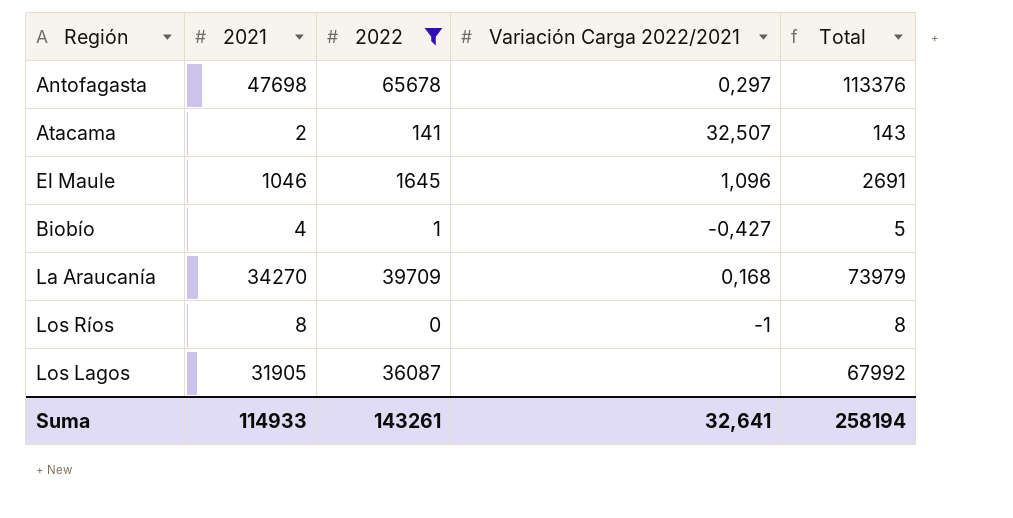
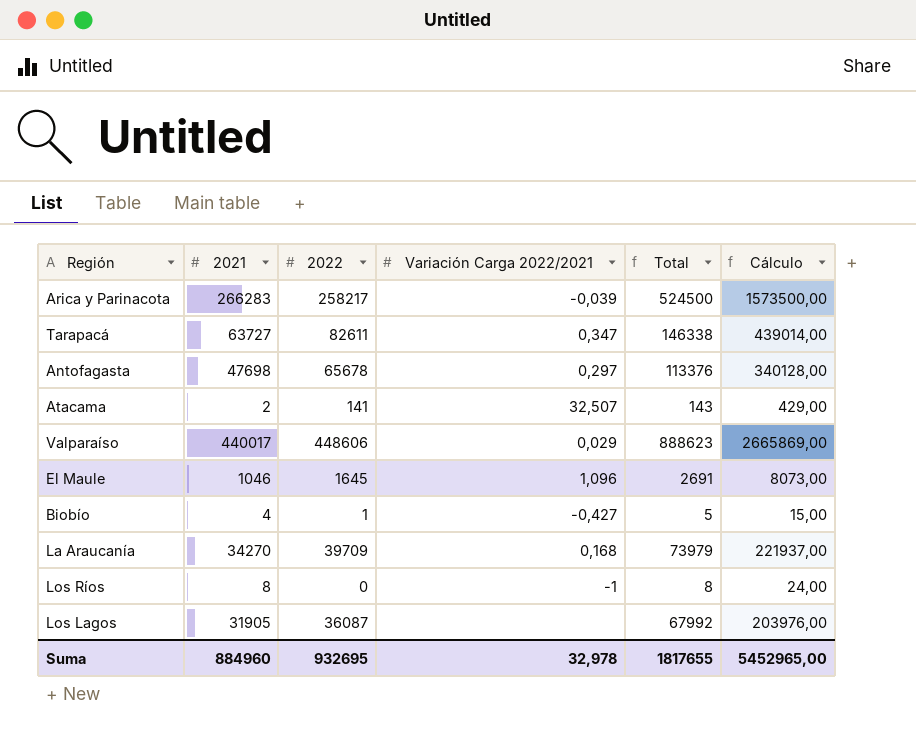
filter: 2022 <= 65678 -> none
column Cálculo | formula: none -> [Total] * 3
Suma | 2021: 114933 -> 884960
Suma | 2022: 143261 -> 932695
Suma | Variación Carga 2022/2021: 32,641 -> 32,978
Suma | Total: 258194 -> 1817655

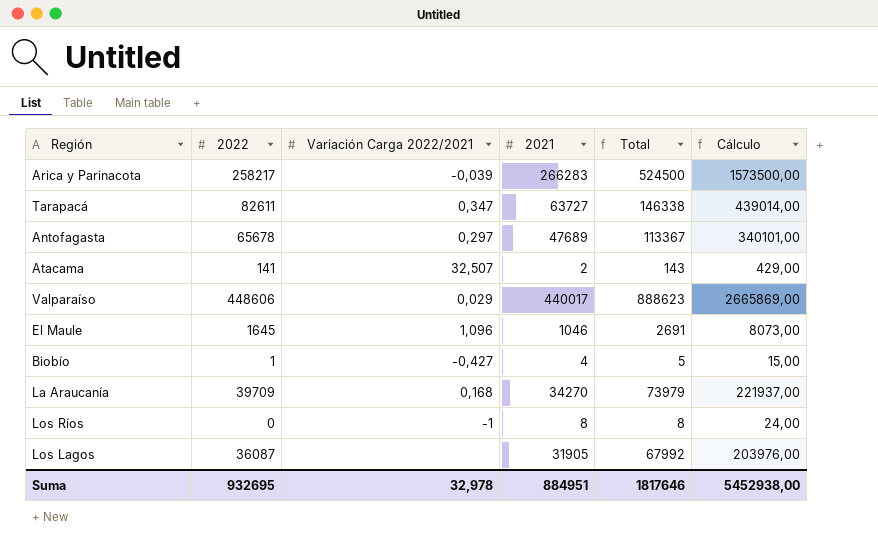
column 2021 | position: 2 -> 4
Antofagasta | 2021: 47698 -> 47689
Antofagasta | Total: 113376 -> 113367
Antofagasta | Cálculo: 340128,00 -> 340101,00
Suma | 2021: 884960 -> 884951
Suma | Total: 1817655 -> 1817646
Suma | Cálculo: 5452965,00 -> 5452938,00

